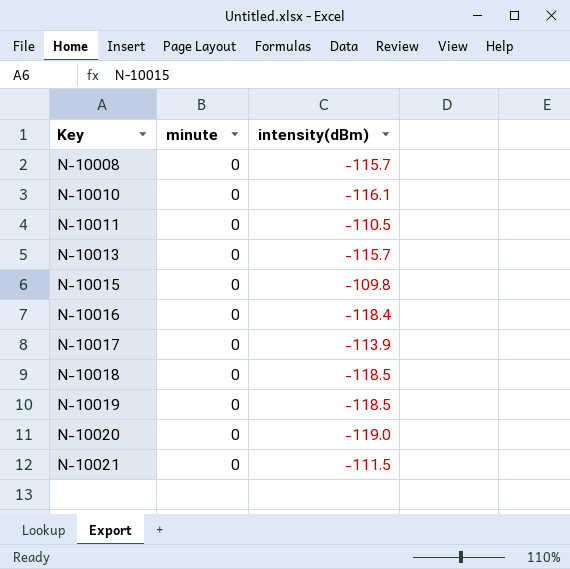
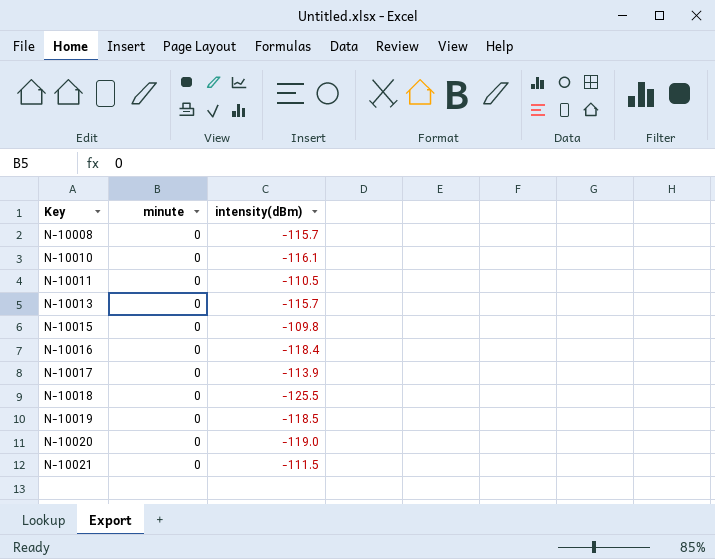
N-10018 | intensity(dBm): -118.5 -> -125.5

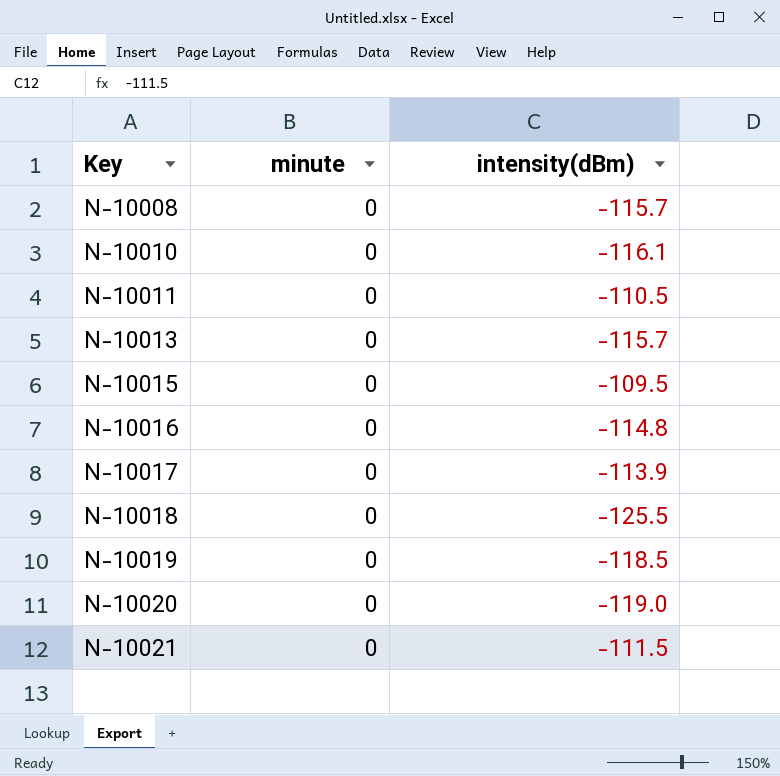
N-10015 | intensity(dBm): -109.8 -> -109.5
N-10016 | intensity(dBm): -118.4 -> -114.8

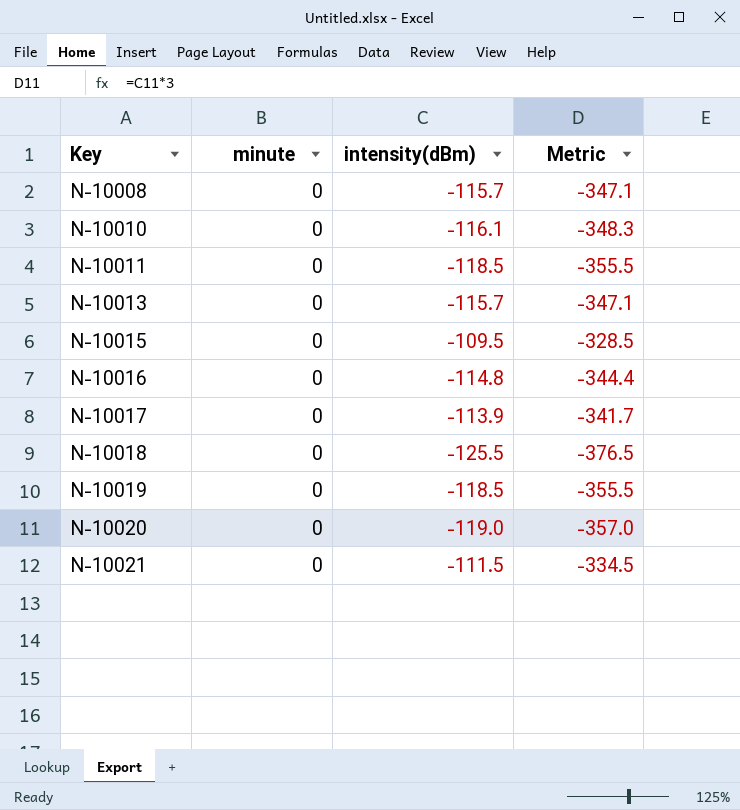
column Metric | formula: none -> [intensity(dBm)] * 3
N-10011 | intensity(dBm): -110.5 -> -118.5

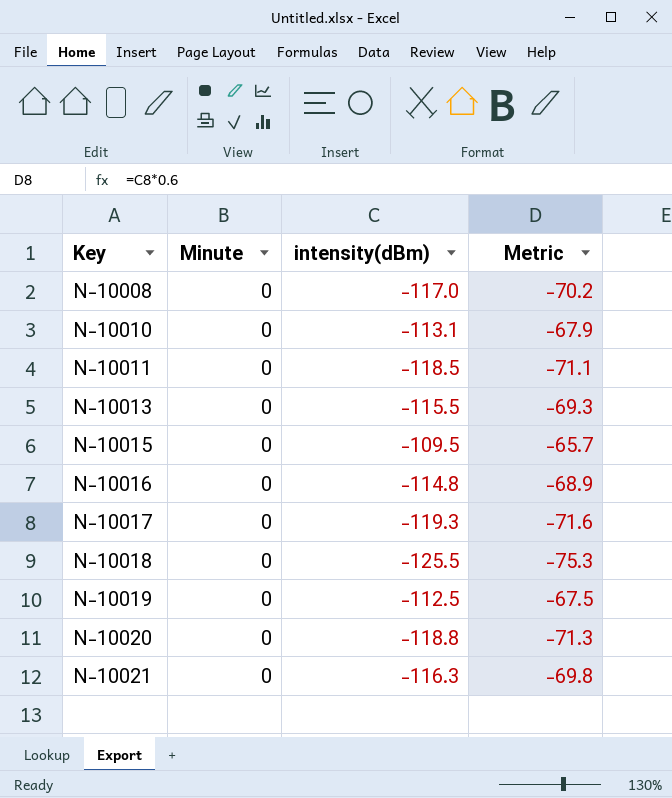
column name: minute -> Minute
column Metric | formula: [intensity(dBm)] * 3 -> [intensity(dBm)] * 0.6
N-10008 | intensity(dBm): -115.7 -> -117.0
N-10010 | intensity(dBm): -116.1 -> -113.1
N-10013 | intensity(dBm): -115.7 -> -115.5
N-10017 | intensity(dBm): -113.9 -> -119.3
N-10019 | intensity(dBm): -118.5 -> -112.5
N-10020 | intensity(dBm): -119.0 -> -118.8
N-10021 | intensity(dBm): -111.5 -> -116.3

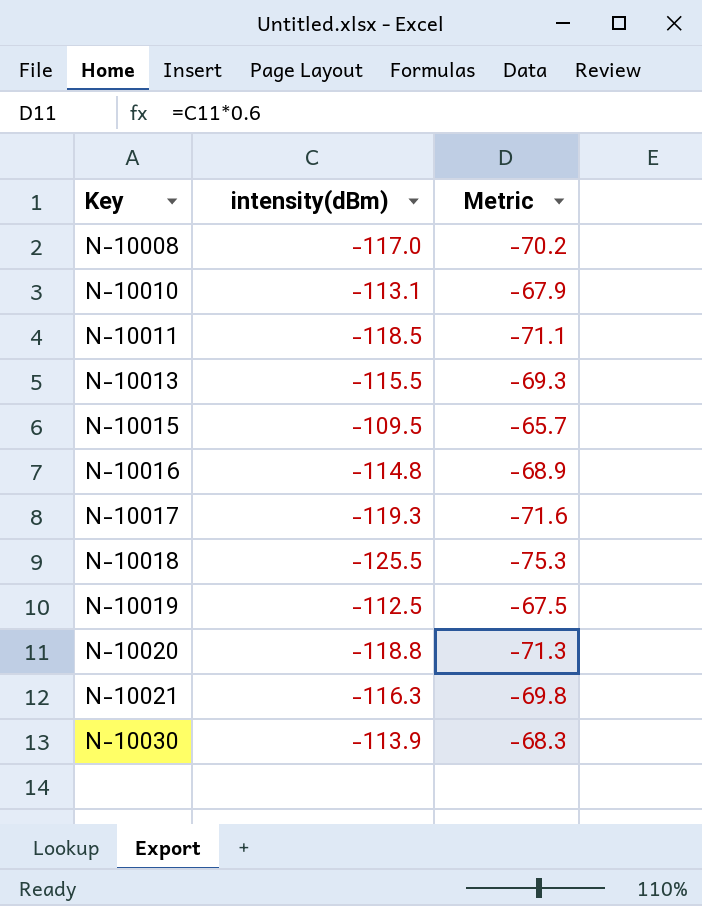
column Minute | position: 2 -> none
row N-10030: none -> -113.9 | -68.3

